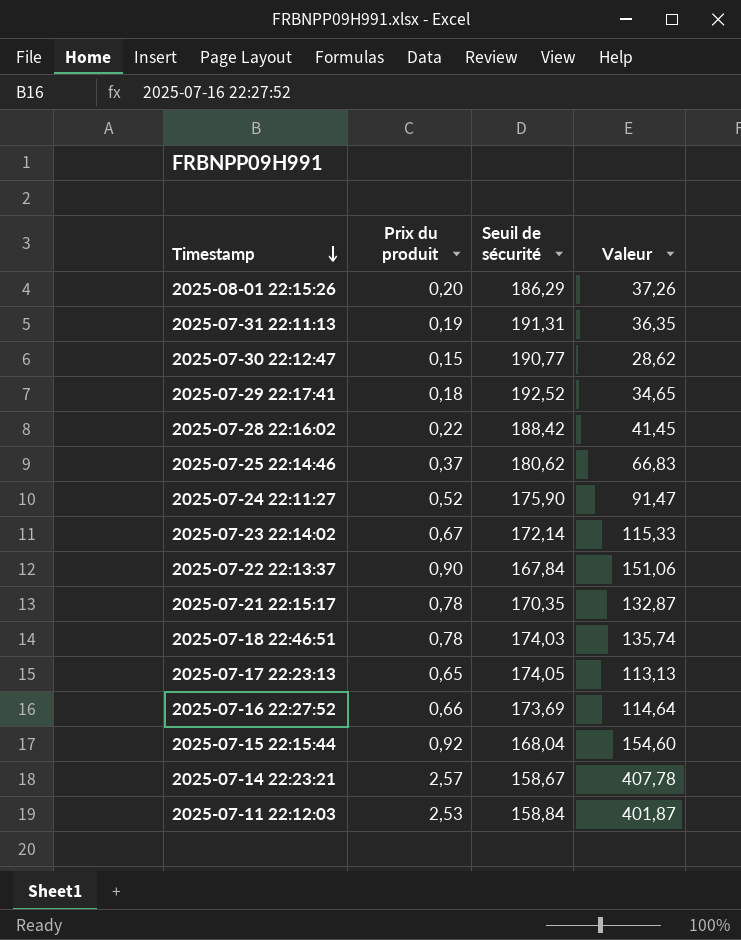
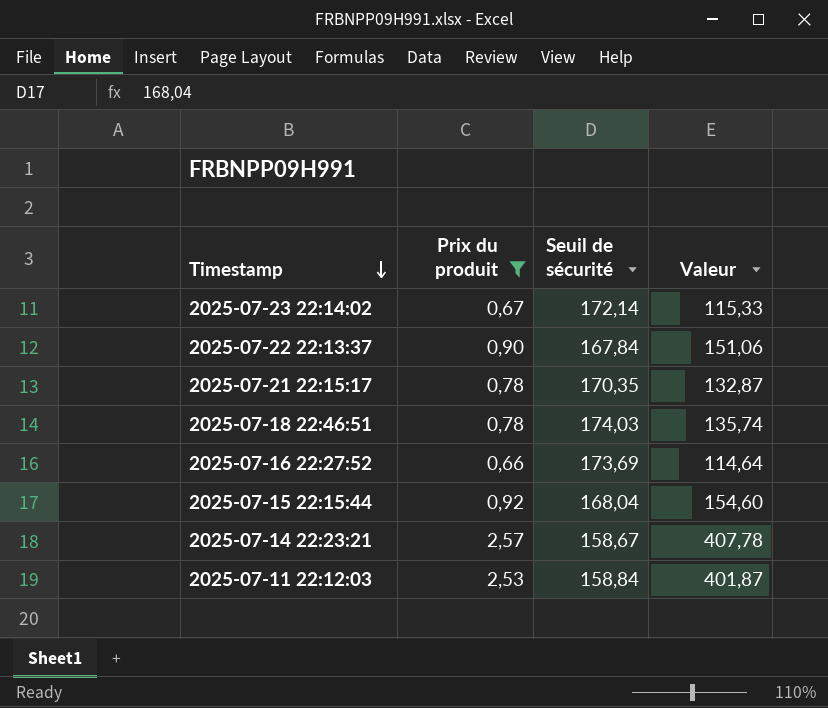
filter: none -> Prix du produit >= 0,66

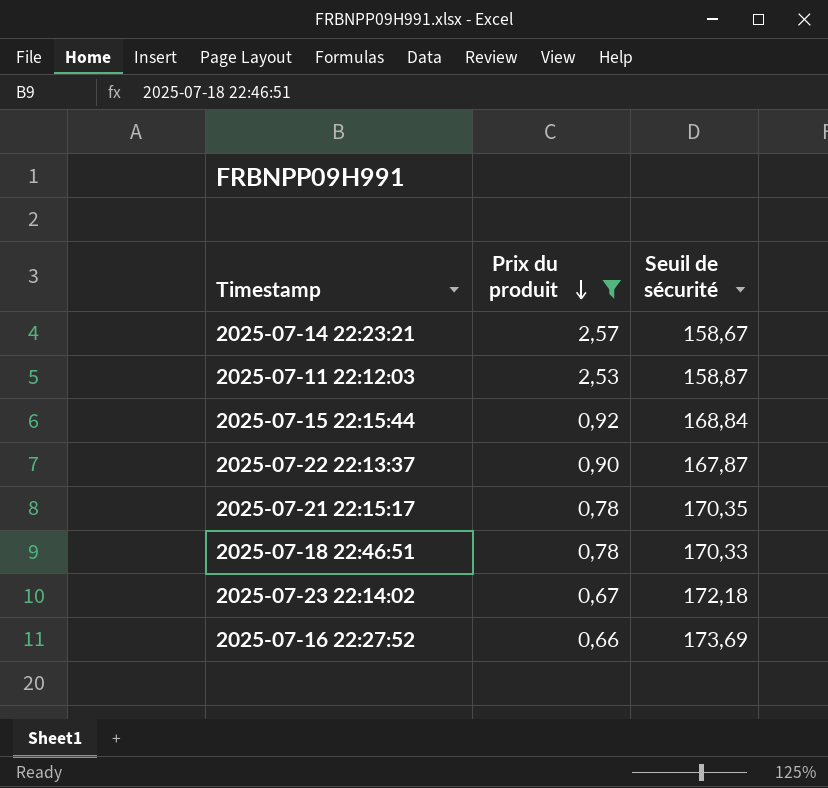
row order: Timestamp descending -> Prix du produit descending
column Valeur | formula: [Prix du produit] * [Seuil de sécurité] -> none
2025-07-11 22:12:03 | Seuil de sécurité: 158,84 -> 158,87
2025-07-15 22:15:44 | Seuil de sécurité: 168,04 -> 168,84
2025-07-22 22:13:37 | Seuil de sécurité: 167,84 -> 167,87
2025-07-18 22:46:51 | Seuil de sécurité: 174,03 -> 170,33
2025-07-23 22:14:02 | Seuil de sécurité: 172,14 -> 172,18

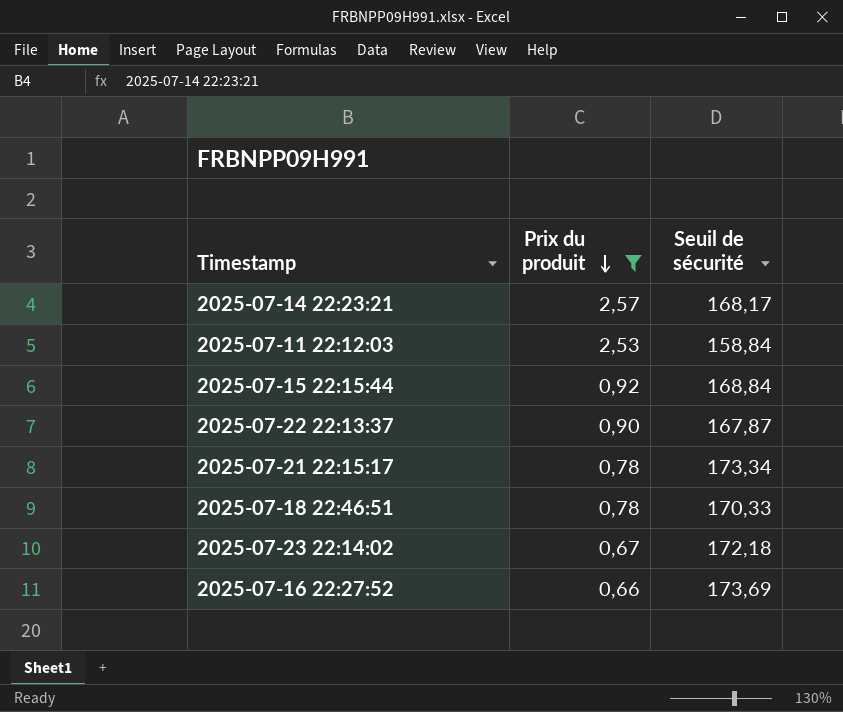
2025-07-14 22:23:21 | Seuil de sécurité: 158,67 -> 168,17
2025-07-11 22:12:03 | Seuil de sécurité: 158,87 -> 158,84
2025-07-21 22:15:17 | Seuil de sécurité: 170,35 -> 173,34

